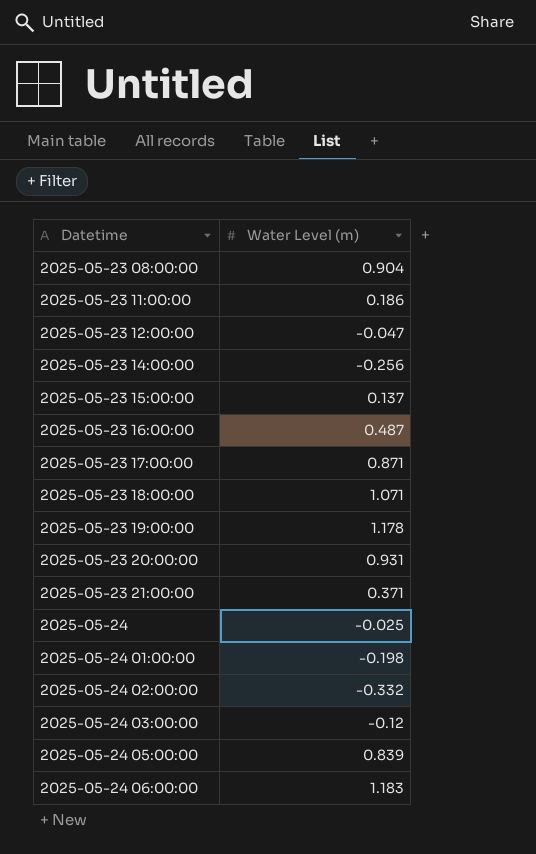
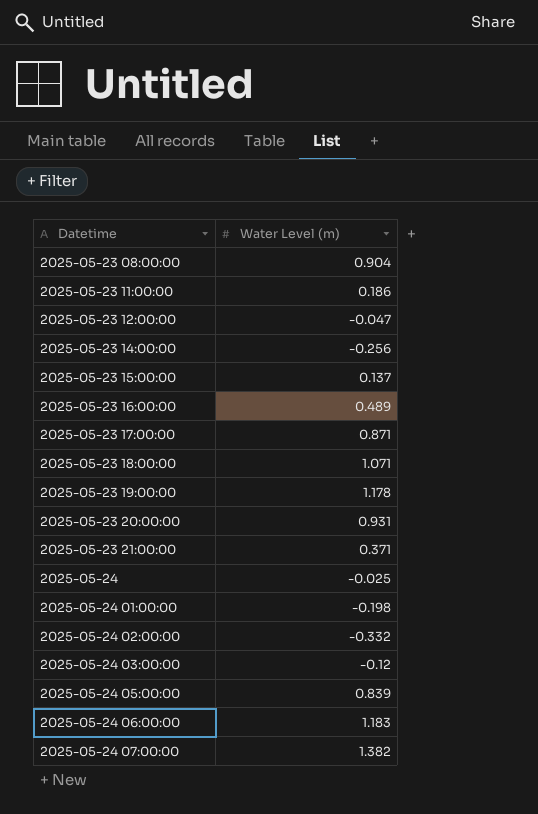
2025-05-23 16:00:00 | Water Level (m): 0.487 -> 0.489
row 2025-05-24 07:00:00: none -> 1.382

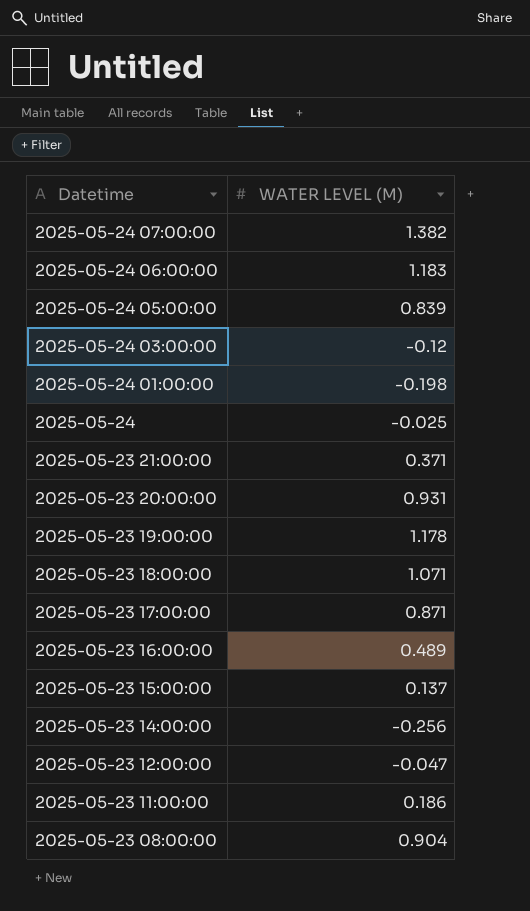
row order: Datetime ascending -> Datetime descending
column name: Water Level (m) -> WATER LEVEL (M)
row 2025-05-24 02:00:00: -0.332 -> none

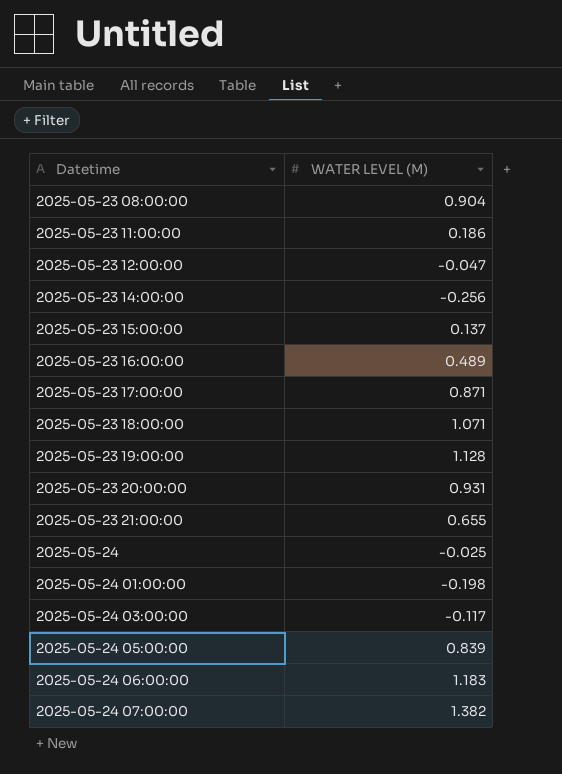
row order: Datetime descending -> Datetime ascending
2025-05-23 19:00:00 | WATER LEVEL (M): 1.178 -> 1.128
2025-05-23 21:00:00 | WATER LEVEL (M): 0.371 -> 0.655
2025-05-24 03:00:00 | WATER LEVEL (M): -0.12 -> -0.117

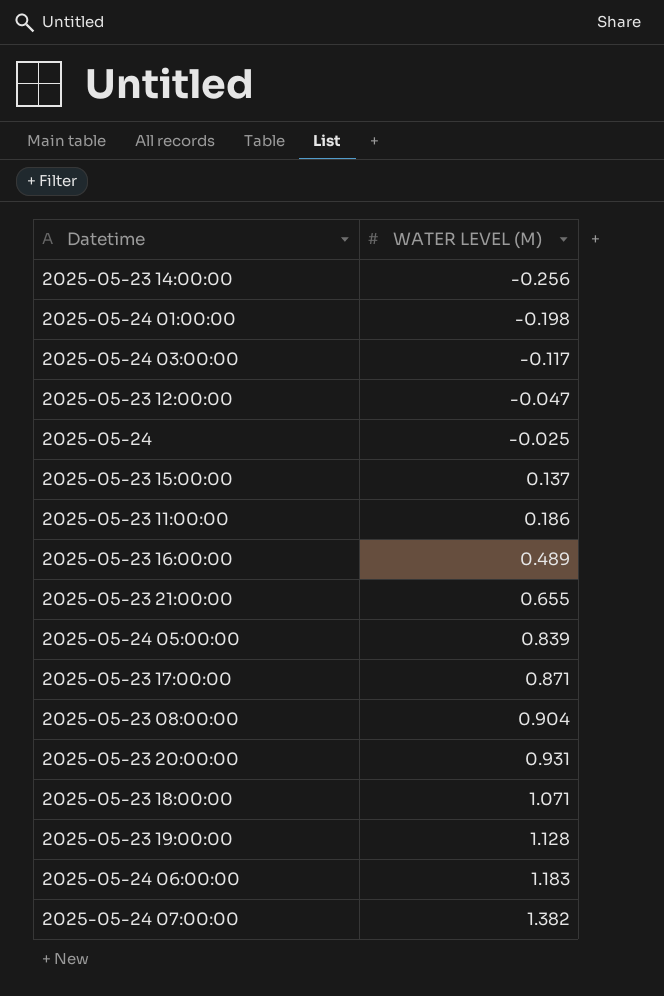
row order: Datetime ascending -> WATER LEVEL (M) ascending

